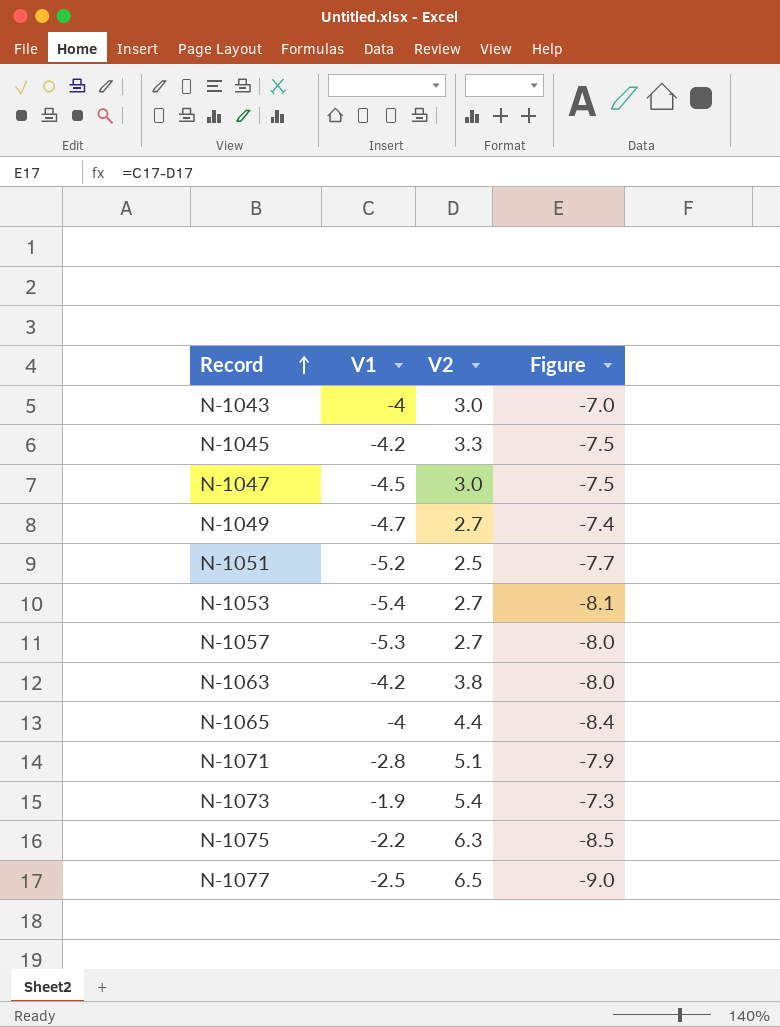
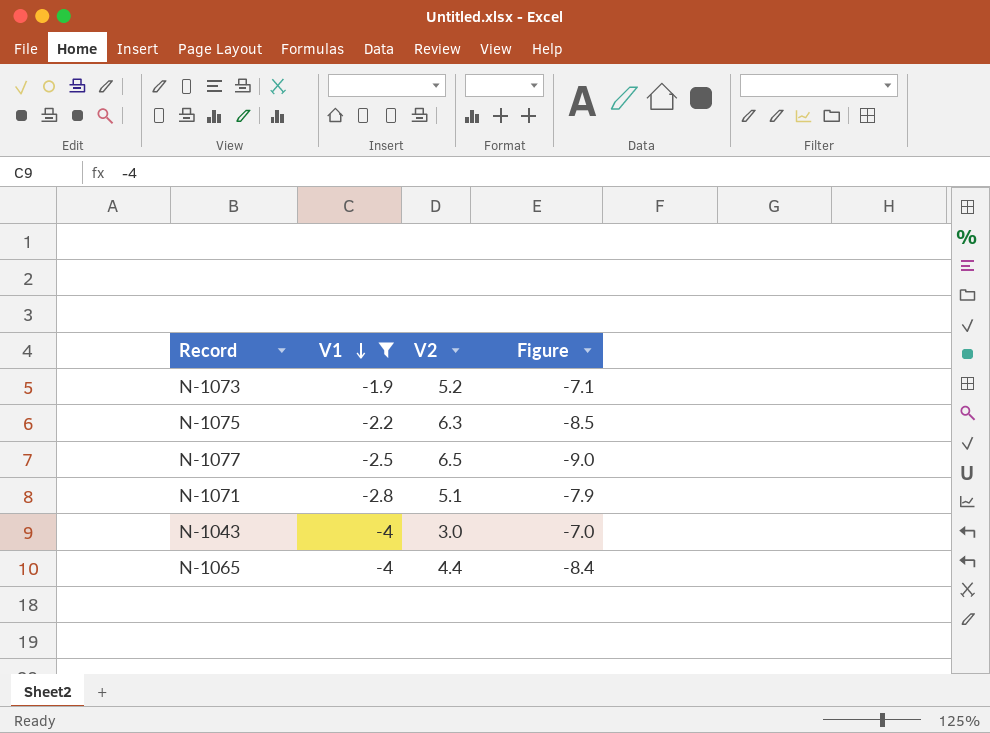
filter: none -> V1 >= -4
row order: Record ascending -> V1 descending
N-1073 | V2: 5.4 -> 5.2
N-1073 | Figure: -7.3 -> -7.1

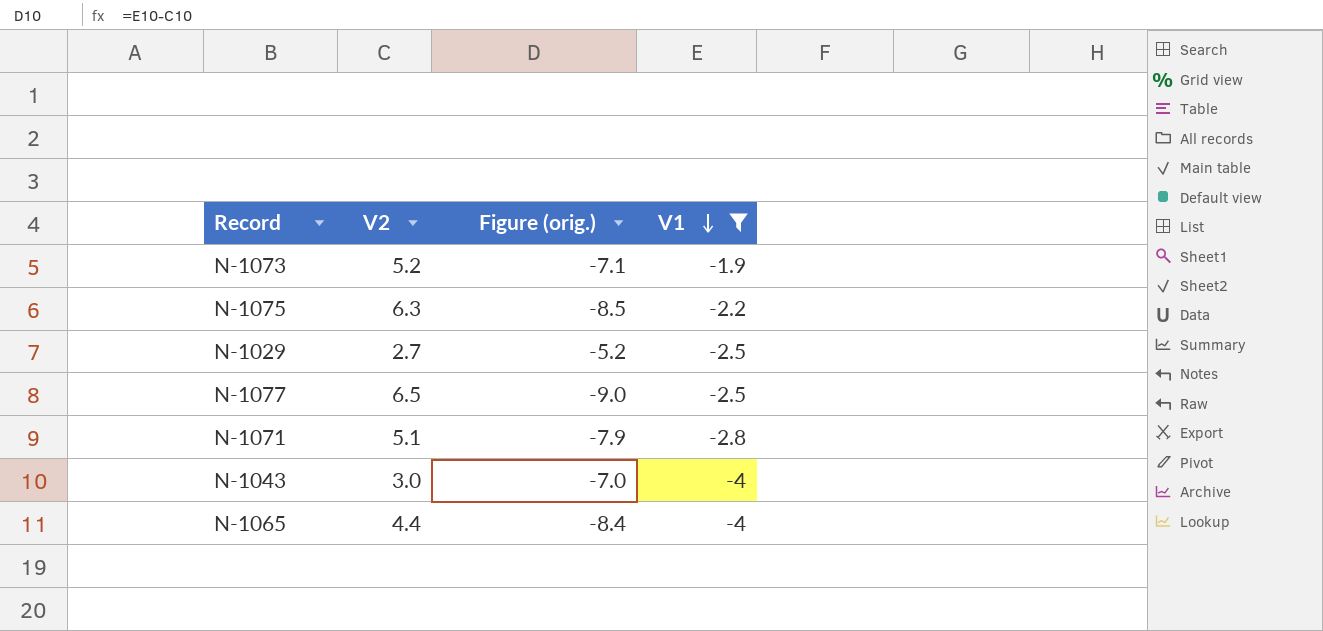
column name: Figure -> Figure (orig.)
column V1 | position: 2 -> 4
row N-1029: none -> 2.7 | -5.2 | -2.5

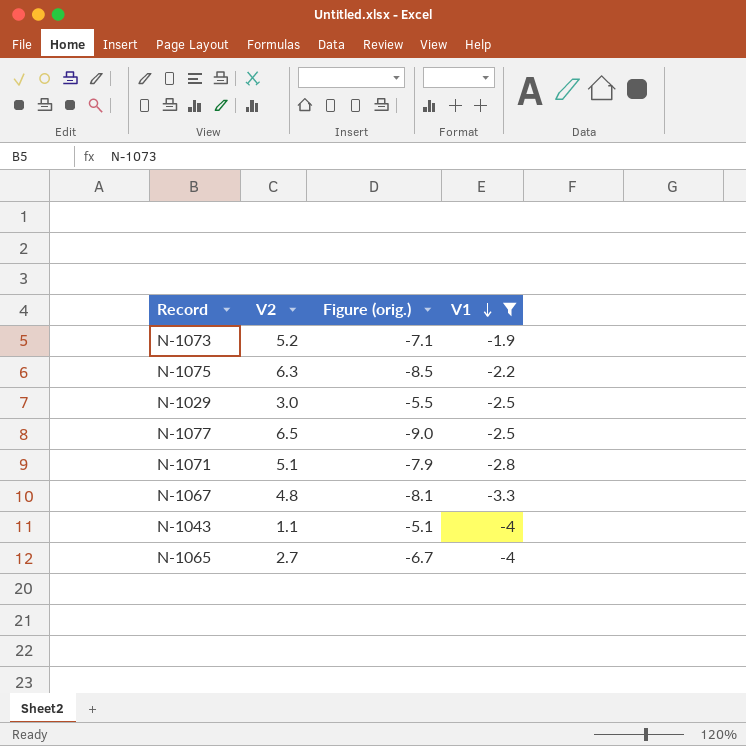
N-1029 | V2: 2.7 -> 3.0
N-1029 | Figure (orig.): -5.2 -> -5.5
row N-1067: none -> 4.8 | -8.1 | -3.3
N-1043 | V2: 3.0 -> 1.1
N-1043 | Figure (orig.): -7.0 -> -5.1
N-1065 | V2: 4.4 -> 2.7
N-1065 | Figure (orig.): -8.4 -> -6.7

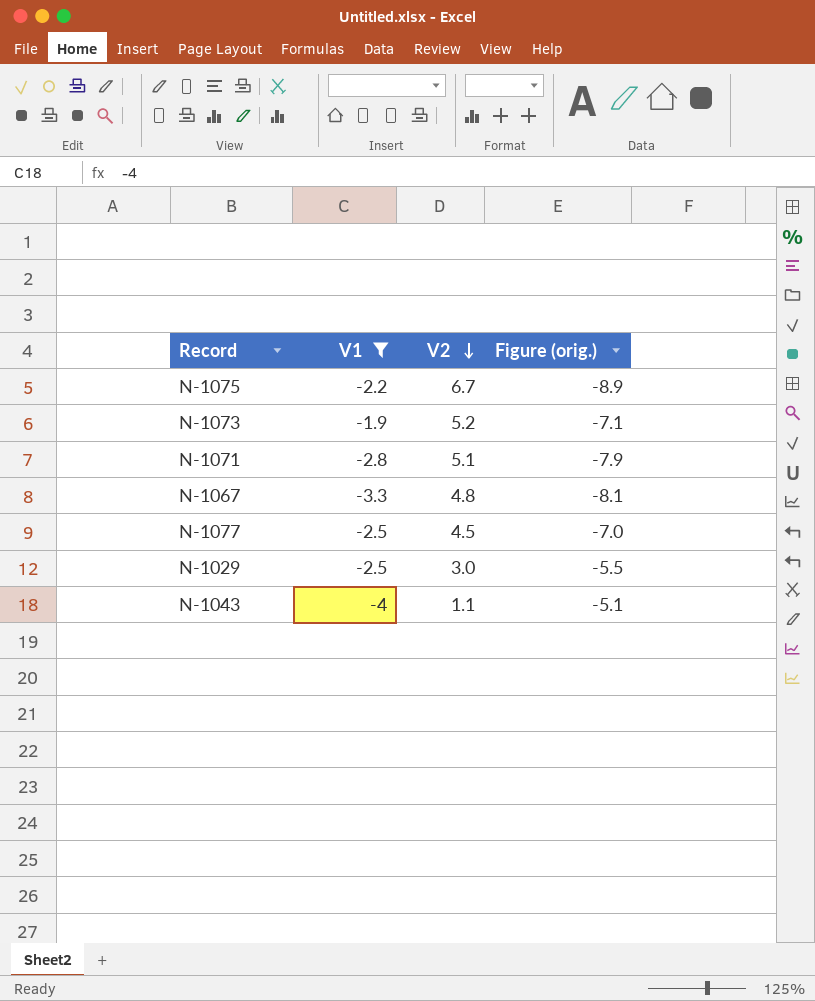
row order: V1 descending -> V2 descending
column V1 | position: 4 -> 2
row N-1065: 2.7 | -6.7 | -4 -> none
N-1075 | V2: 6.3 -> 6.7
N-1075 | Figure (orig.): -8.5 -> -8.9
N-1077 | V2: 6.5 -> 4.5
N-1077 | Figure (orig.): -9.0 -> -7.0

